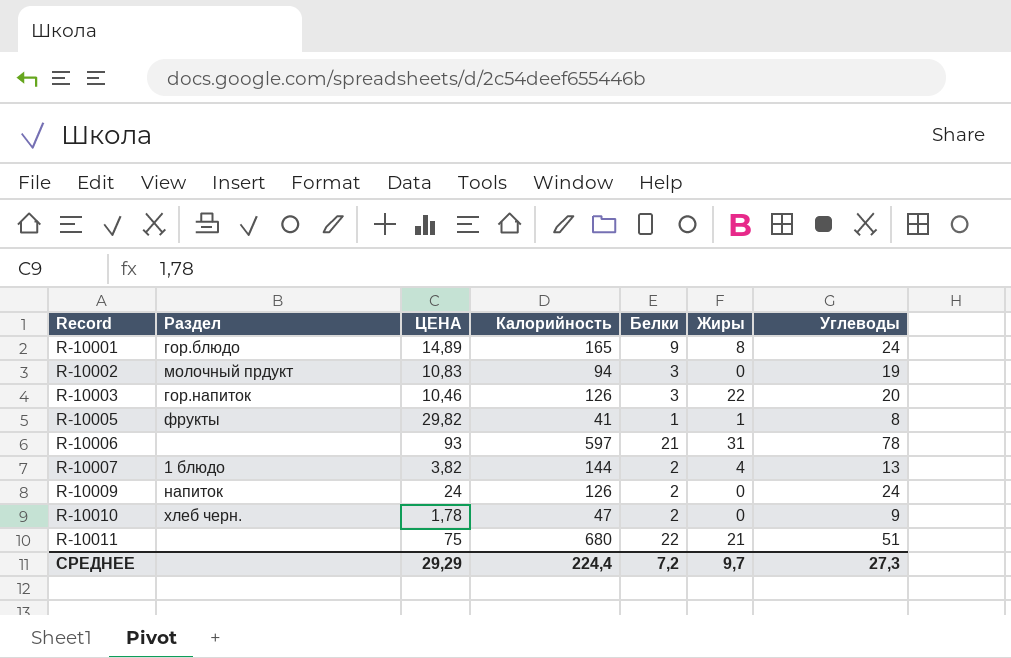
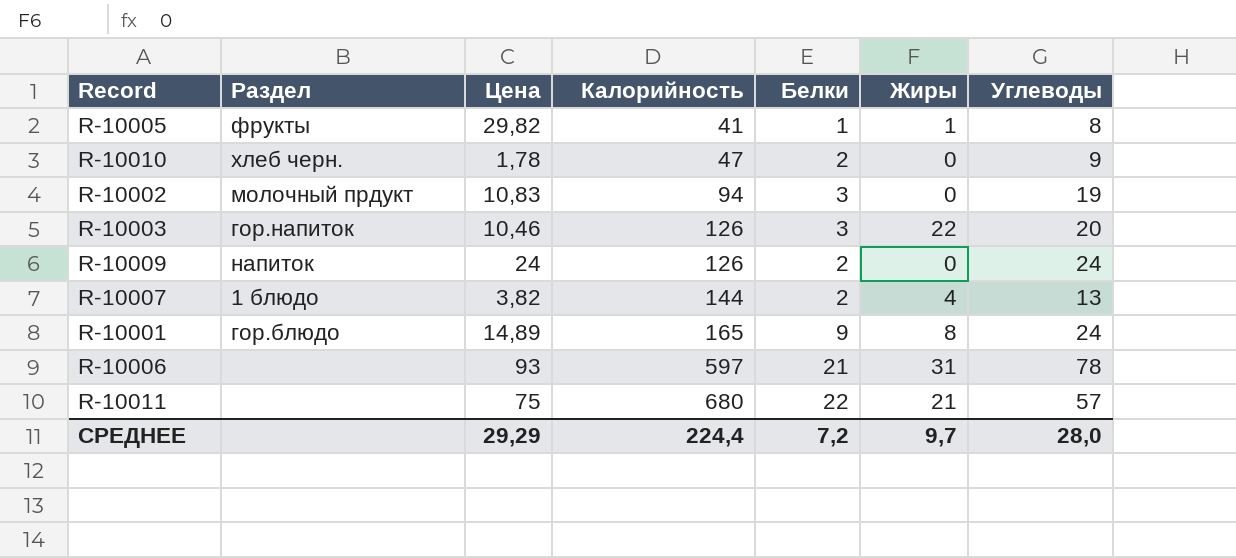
row order: Record ascending -> Калорийность ascending
column name: ЦЕНА -> Цена
R-10011 | Углеводы: 51 -> 57
СРЕДНЕЕ | Углеводы: 27,3 -> 28,0

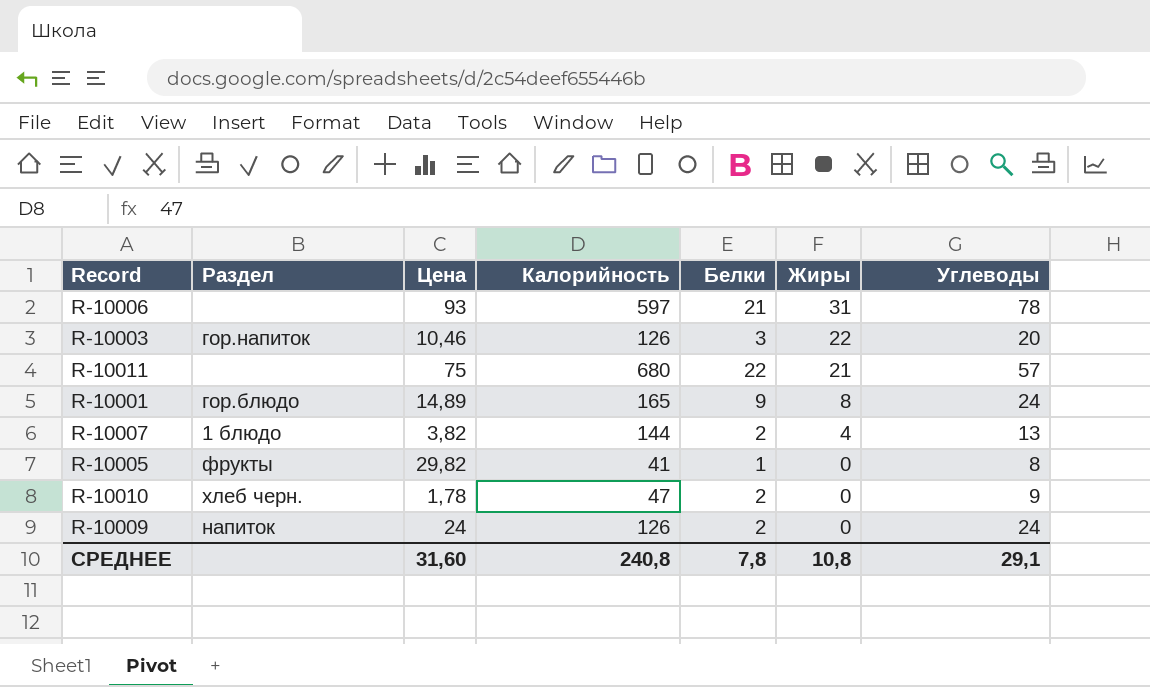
row order: Калорийность ascending -> Жиры descending
row R-10002: молочный прдукт | 10,83 | 94 | 3 | 0 | 19 -> none
R-10005 | Жиры: 1 -> 0
СРЕДНЕЕ | Цена: 29,29 -> 31,60
СРЕДНЕЕ | Калорийность: 224,4 -> 240,8
СРЕДНЕЕ | Белки: 7,2 -> 7,8
СРЕДНЕЕ | Жиры: 9,7 -> 10,8
СРЕДНЕЕ | Углеводы: 28,0 -> 29,1

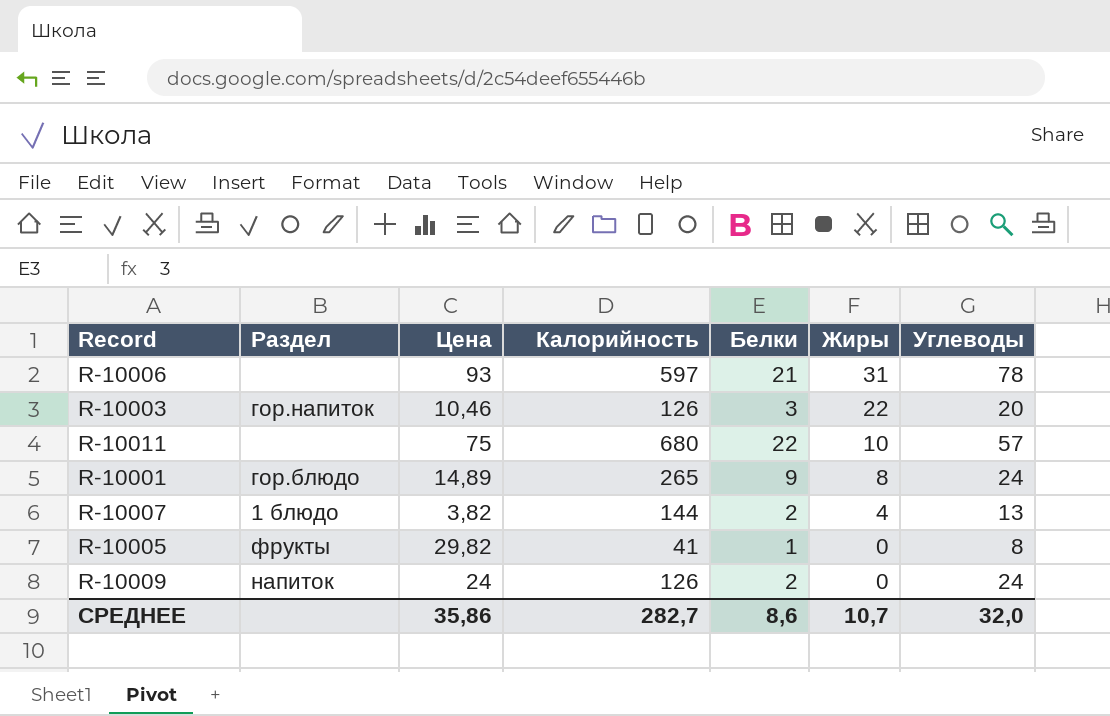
row R-10010: хлеб черн. | 1,78 | 47 | 2 | 0 | 9 -> none
R-10011 | Жиры: 21 -> 10
R-10001 | Калорийность: 165 -> 265
СРЕДНЕЕ | Цена: 31,60 -> 35,86
СРЕДНЕЕ | Калорийность: 240,8 -> 282,7
СРЕДНЕЕ | Белки: 7,8 -> 8,6
СРЕДНЕЕ | Жиры: 10,8 -> 10,7
СРЕДНЕЕ | Углеводы: 29,1 -> 32,0

